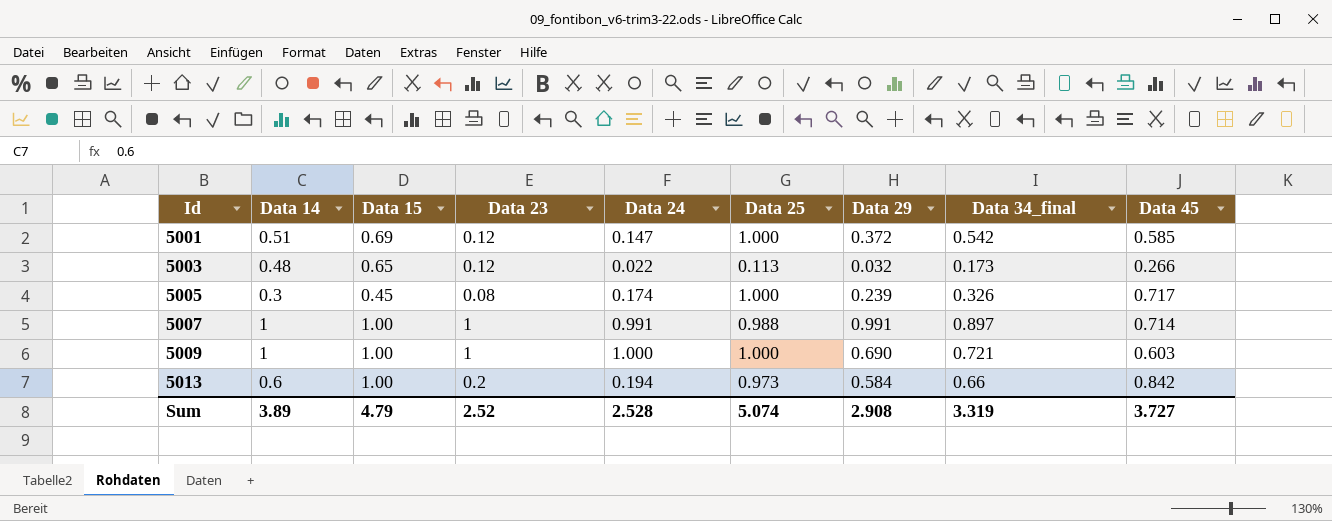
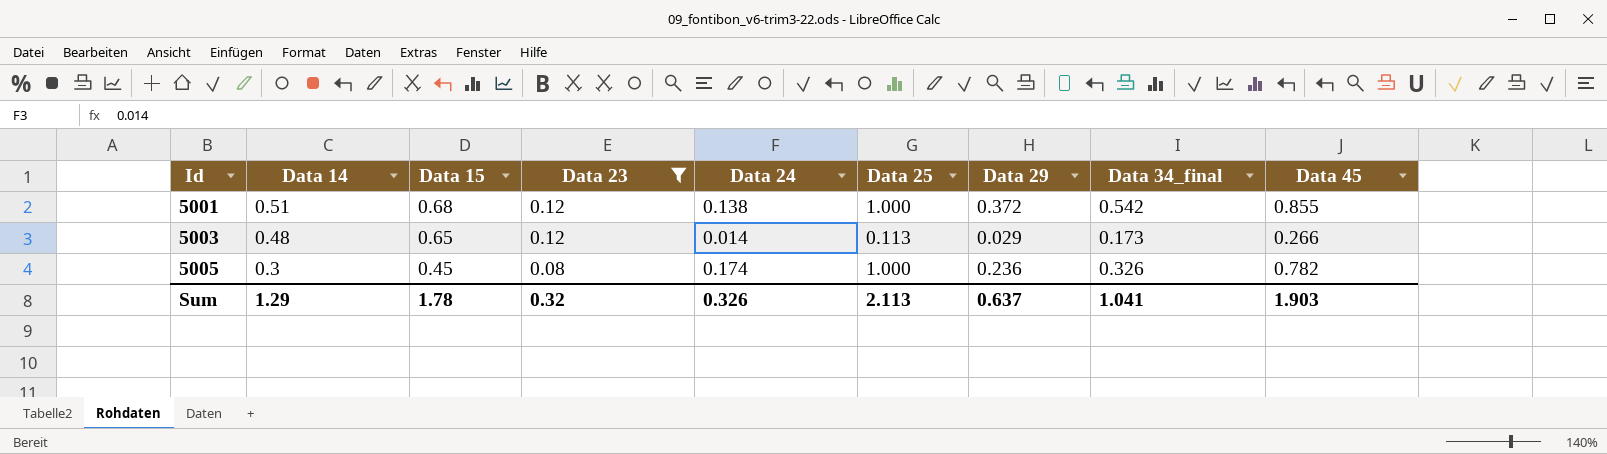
filter: none -> Data 23 <= 0.12
5001 | Data 15: 0.69 -> 0.68
5001 | Data 24: 0.147 -> 0.138
5001 | Data 45: 0.585 -> 0.855
5003 | Data 24: 0.022 -> 0.014
5003 | Data 29: 0.032 -> 0.029
5005 | Data 29: 0.239 -> 0.236
5005 | Data 45: 0.717 -> 0.782
Sum | Data 14: 3.89 -> 1.29
Sum | Data 15: 4.79 -> 1.78
Sum | Data 23: 2.52 -> 0.32
Sum | Data 24: 2.528 -> 0.326
Sum | Data 25: 5.074 -> 2.113
Sum | Data 29: 2.908 -> 0.637
Sum | Data 34_final: 3.319 -> 1.041
Sum | Data 45: 3.727 -> 1.903

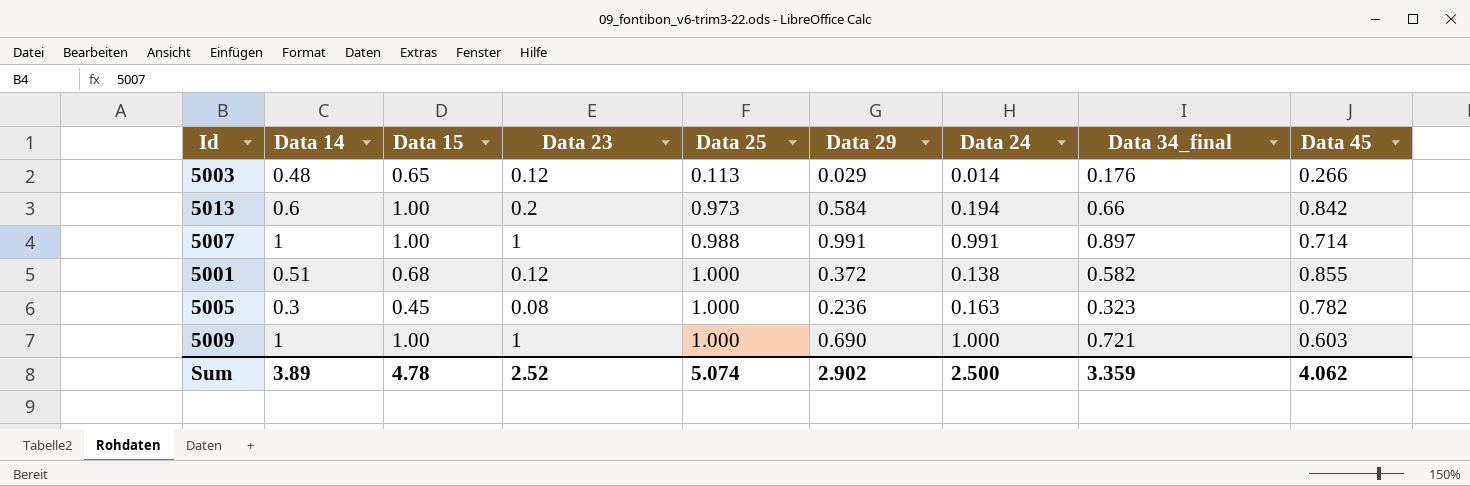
filter: Data 23 <= 0.12 -> none
row order: Id ascending -> Data 25 ascending
column Data 24 | position: 5 -> 7
5003 | Data 34_final: 0.173 -> 0.176
5001 | Data 34_final: 0.542 -> 0.582
5005 | Data 24: 0.174 -> 0.163
5005 | Data 34_final: 0.326 -> 0.323
Sum | Data 14: 1.29 -> 3.89
Sum | Data 15: 1.78 -> 4.78
Sum | Data 23: 0.32 -> 2.52
Sum | Data 25: 2.113 -> 5.074
Sum | Data 29: 0.637 -> 2.902
Sum | Data 24: 0.326 -> 2.500
Sum | Data 34_final: 1.041 -> 3.359
Sum | Data 45: 1.903 -> 4.062

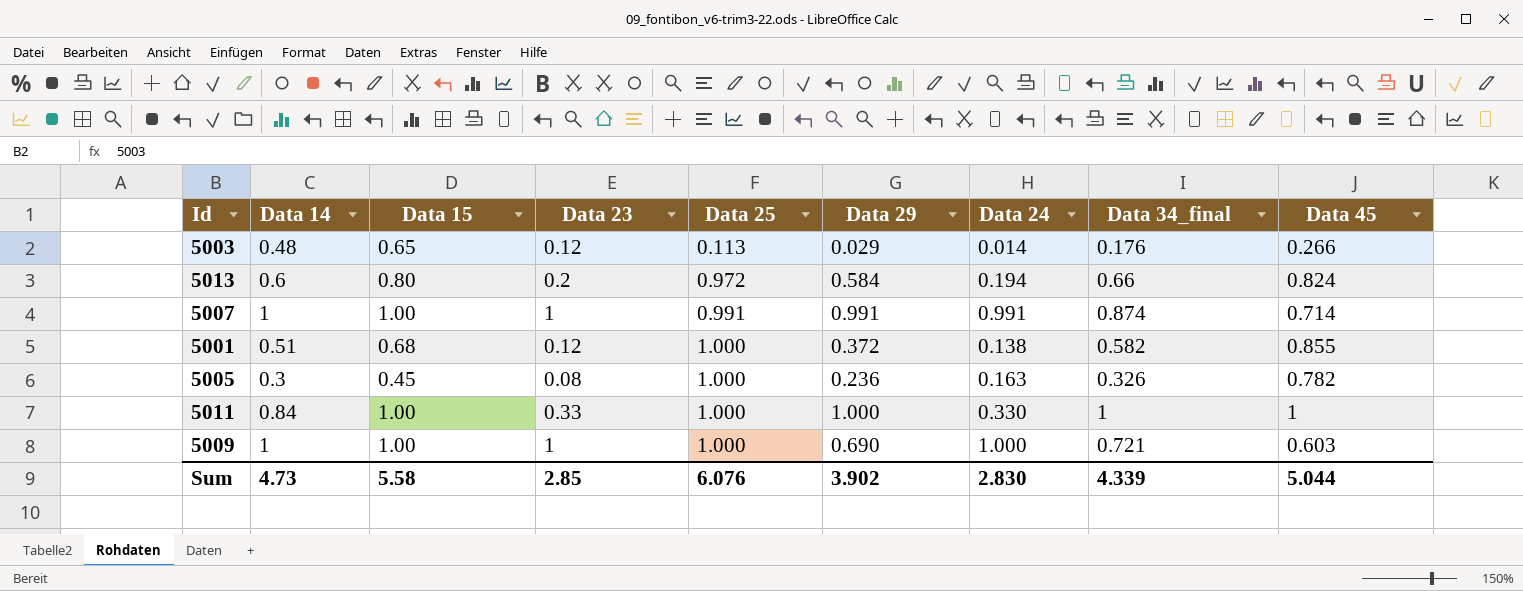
5013 | Data 15: 1.00 -> 0.80
5013 | Data 25: 0.973 -> 0.972
5013 | Data 45: 0.842 -> 0.824
5007 | Data 25: 0.988 -> 0.991
5007 | Data 34_final: 0.897 -> 0.874
5005 | Data 34_final: 0.323 -> 0.326
row 5011: none -> 0.84 | 1.00 | 0.33 | 1.000 | 1.000 | 0.330 | 1 | 1
Sum | Data 14: 3.89 -> 4.73
Sum | Data 15: 4.78 -> 5.58
Sum | Data 23: 2.52 -> 2.85
Sum | Data 25: 5.074 -> 6.076
Sum | Data 29: 2.902 -> 3.902
Sum | Data 24: 2.500 -> 2.830
Sum | Data 34_final: 3.359 -> 4.339
Sum | Data 45: 4.062 -> 5.044

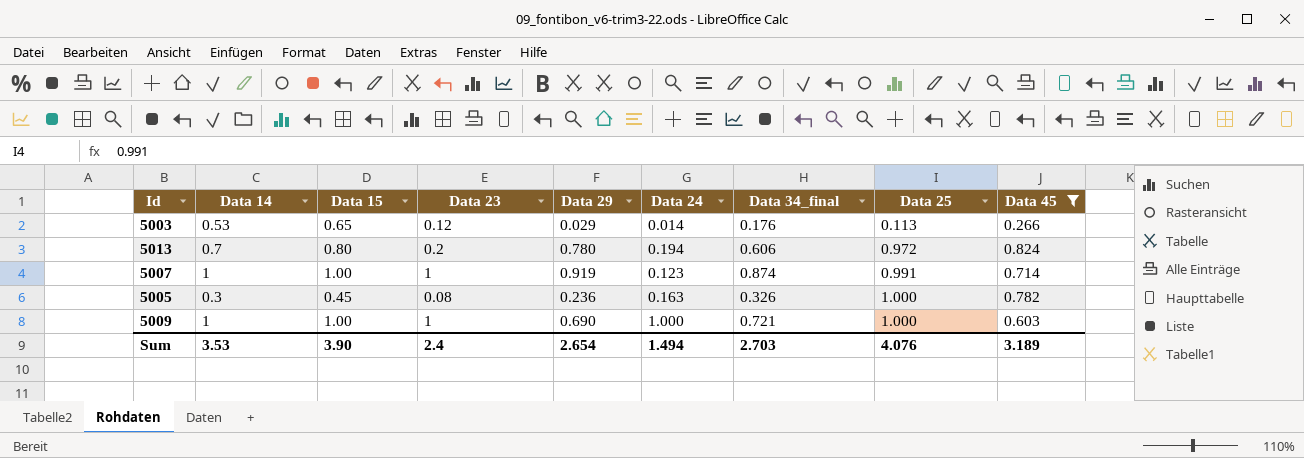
filter: none -> Data 45 <= 0.824
column Data 25 | position: 5 -> 8
5003 | Data 14: 0.48 -> 0.53
5013 | Data 14: 0.6 -> 0.7
5013 | Data 29: 0.584 -> 0.780
5013 | Data 34_final: 0.66 -> 0.606
5007 | Data 29: 0.991 -> 0.919
5007 | Data 24: 0.991 -> 0.123
Sum | Data 14: 4.73 -> 3.53
Sum | Data 15: 5.58 -> 3.90
Sum | Data 23: 2.85 -> 2.4
Sum | Data 29: 3.902 -> 2.654
Sum | Data 24: 2.830 -> 1.494
Sum | Data 34_final: 4.339 -> 2.703
Sum | Data 25: 6.076 -> 4.076
Sum | Data 45: 5.044 -> 3.189

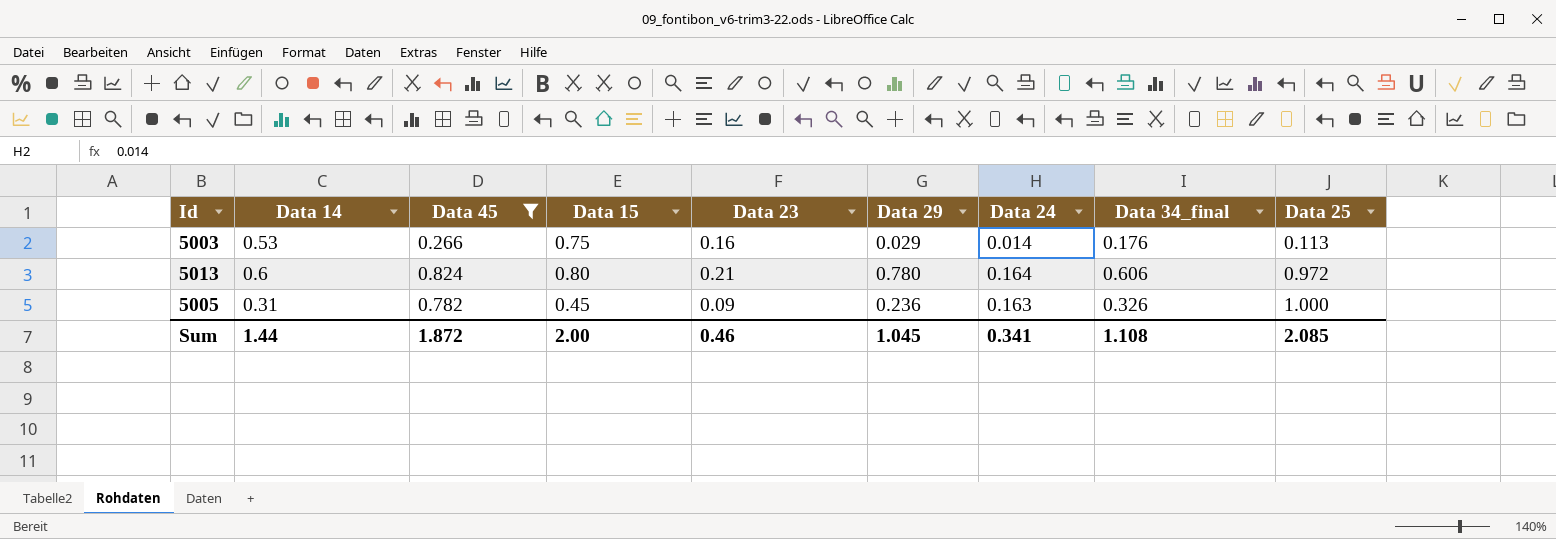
column Data 45 | position: 9 -> 3
row 5007: 1 | 1.00 | 1 | 0.919 | 0.123 | 0.874 | 0.991 | 0.714 -> none
row 5009: 1 | 1.00 | 1 | 0.690 | 1.000 | 0.721 | 1.000 | 0.603 -> none
5003 | Data 15: 0.65 -> 0.75
5003 | Data 23: 0.12 -> 0.16
5013 | Data 14: 0.7 -> 0.6
5013 | Data 23: 0.2 -> 0.21
5013 | Data 24: 0.194 -> 0.164
5005 | Data 14: 0.3 -> 0.31
5005 | Data 23: 0.08 -> 0.09
Sum | Data 14: 3.53 -> 1.44
Sum | Data 45: 3.189 -> 1.872
Sum | Data 15: 3.90 -> 2.00
Sum | Data 23: 2.4 -> 0.46
Sum | Data 29: 2.654 -> 1.045
Sum | Data 24: 1.494 -> 0.341
Sum | Data 34_final: 2.703 -> 1.108
Sum | Data 25: 4.076 -> 2.085

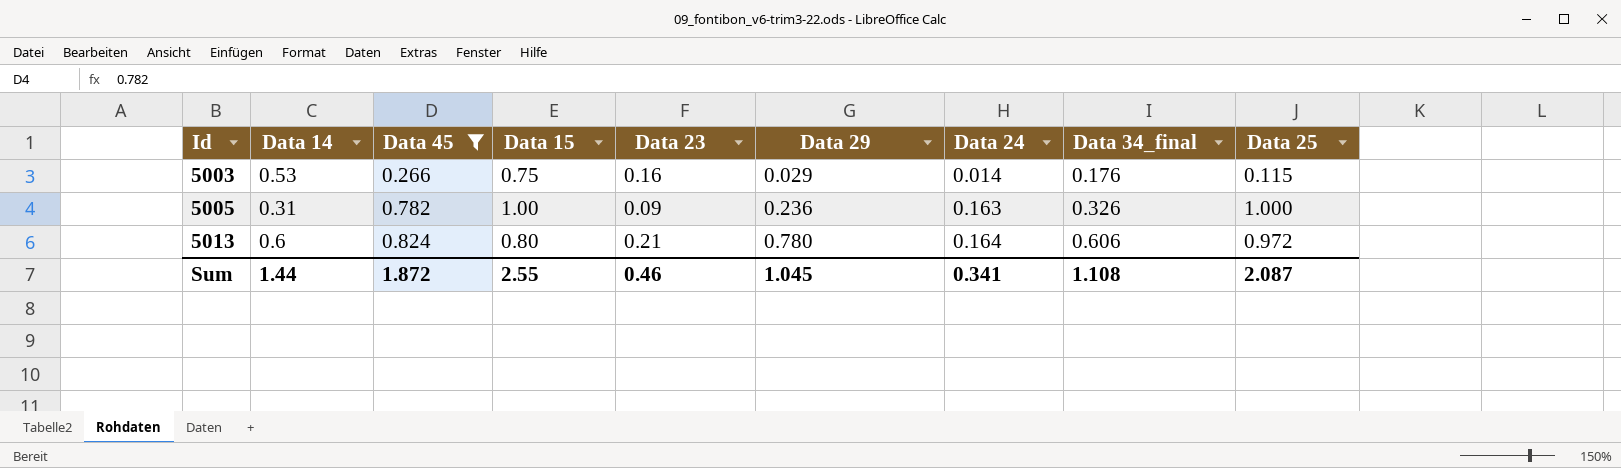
row order: Data 25 ascending -> Id ascending
5003 | Data 25: 0.113 -> 0.115
5005 | Data 15: 0.45 -> 1.00
Sum | Data 15: 2.00 -> 2.55
Sum | Data 25: 2.085 -> 2.087

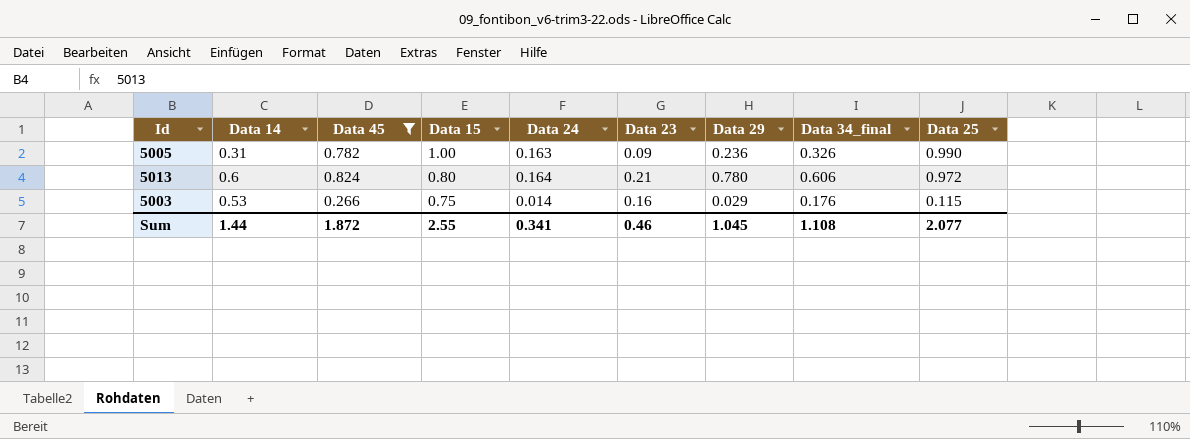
row order: Id ascending -> Data 15 descending
column Data 24 | position: 7 -> 5
5005 | Data 25: 1.000 -> 0.990
Sum | Data 25: 2.087 -> 2.077

